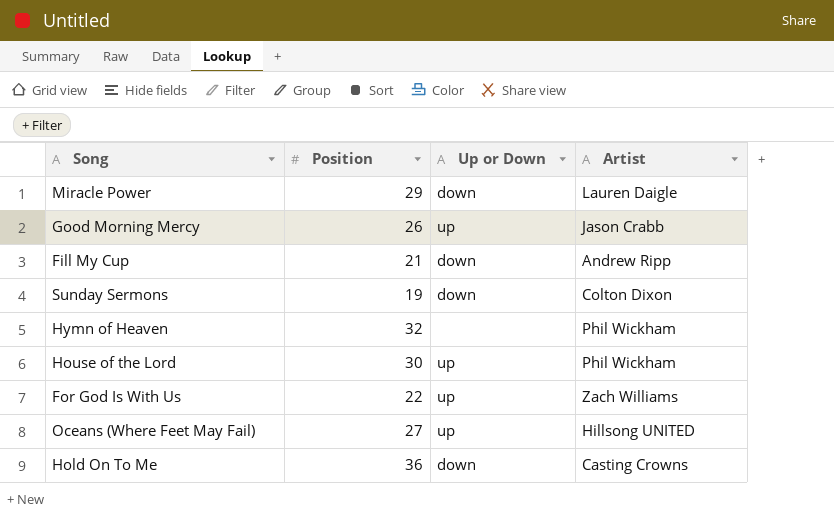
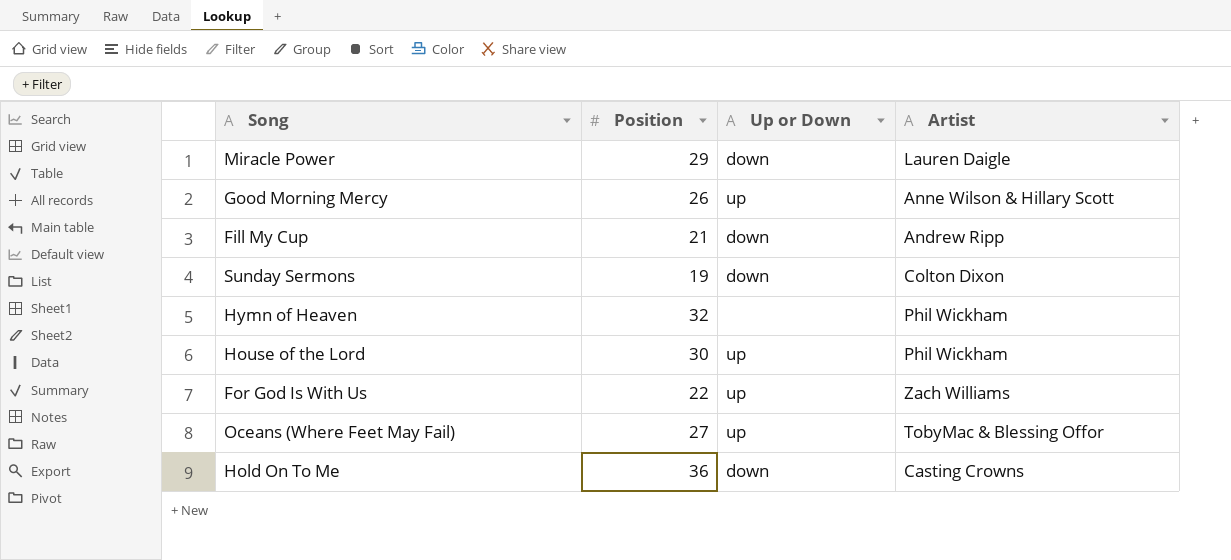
Good Morning Mercy | Artist: Jason Crabb -> Anne Wilson & Hillary Scott
Oceans (Where Feet May Fail) | Artist: Hillsong UNITED -> TobyMac & Blessing Offor

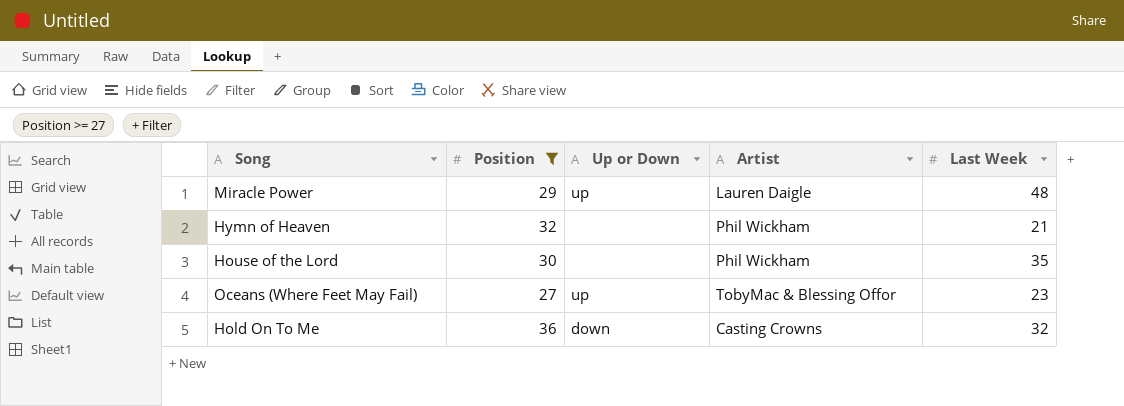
filter: none -> Position >= 27
column Last Week | position: none -> 5
Miracle Power | Up or Down: down -> up
House of the Lord | Up or Down: up -> none

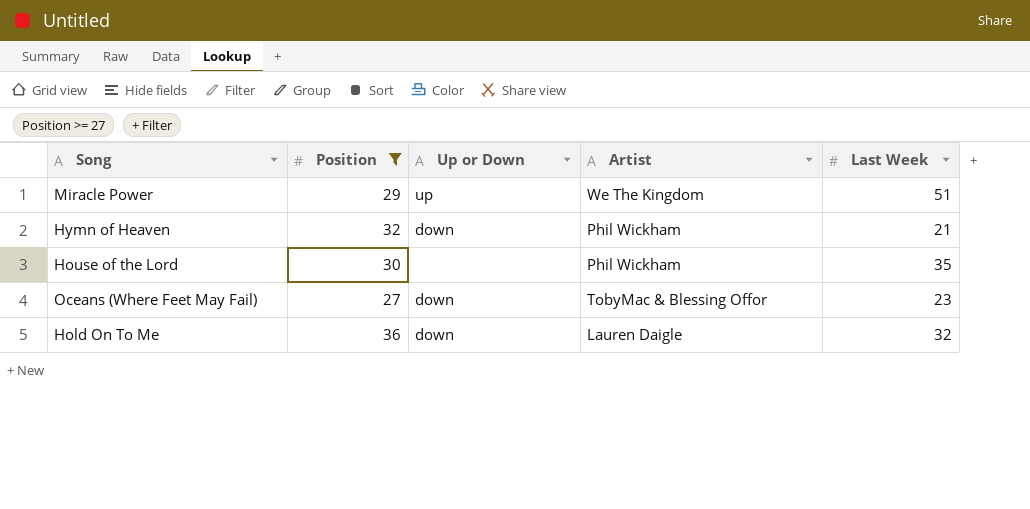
Miracle Power | Artist: Lauren Daigle -> We The Kingdom
Miracle Power | Last Week: 48 -> 51
Hymn of Heaven | Up or Down: none -> down
Oceans (Where Feet May Fail) | Up or Down: up -> down
Hold On To Me | Artist: Casting Crowns -> Lauren Daigle

